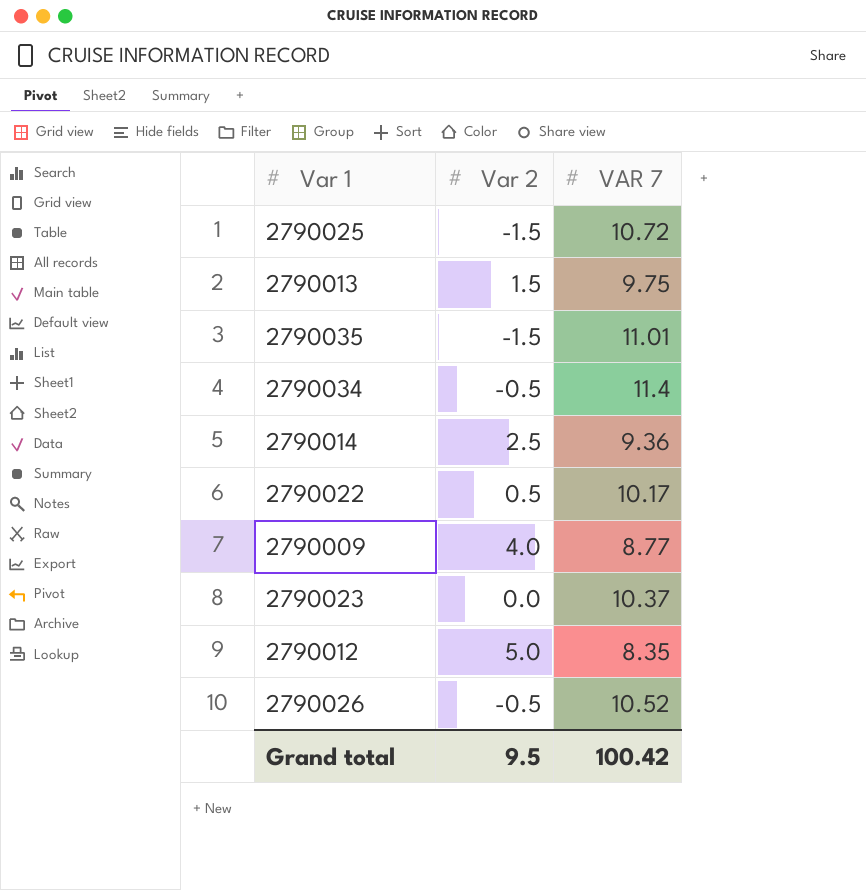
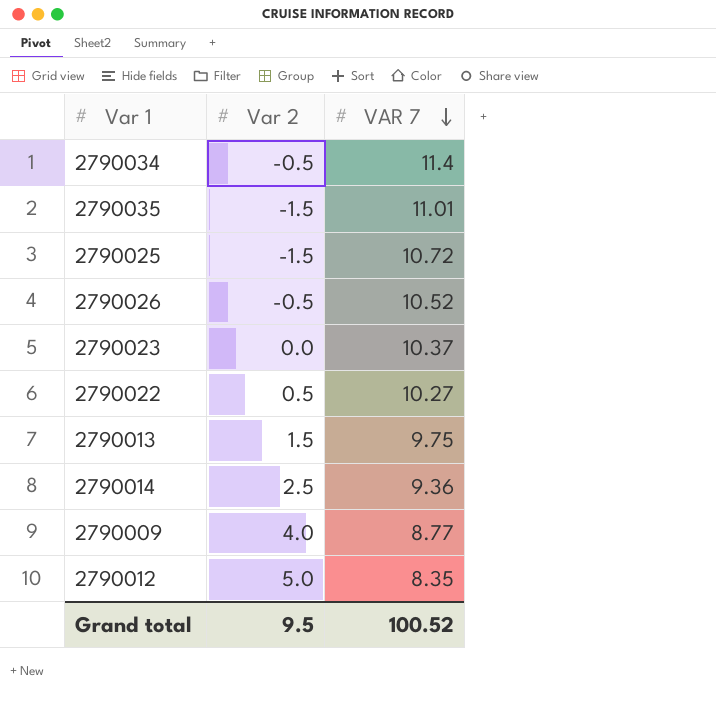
row order: none -> VAR 7 descending
2790022 | VAR 7: 10.17 -> 10.27
Grand total | VAR 7: 100.42 -> 100.52

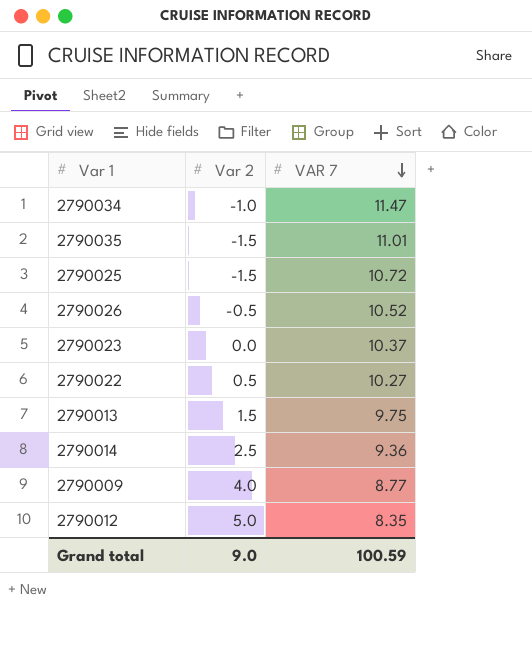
2790034 | Var 2: -0.5 -> -1.0
2790034 | VAR 7: 11.4 -> 11.47
Grand total | Var 2: 9.5 -> 9.0
Grand total | VAR 7: 100.52 -> 100.59

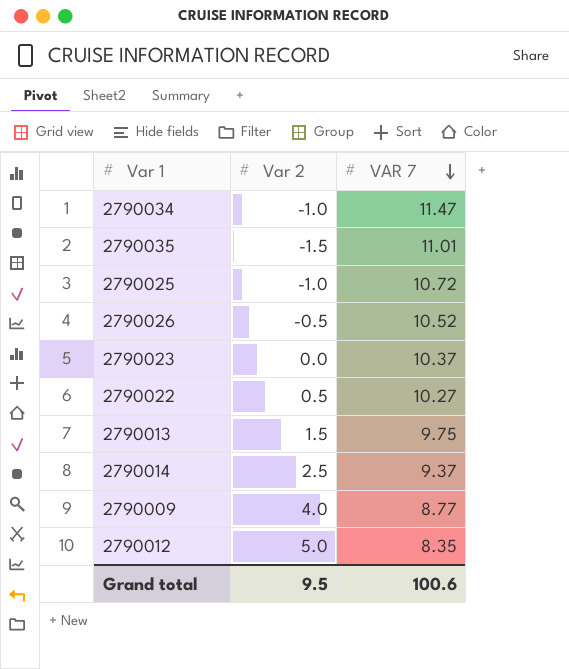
2790025 | Var 2: -1.5 -> -1.0
2790014 | VAR 7: 9.36 -> 9.37
Grand total | Var 2: 9.0 -> 9.5
Grand total | VAR 7: 100.59 -> 100.6

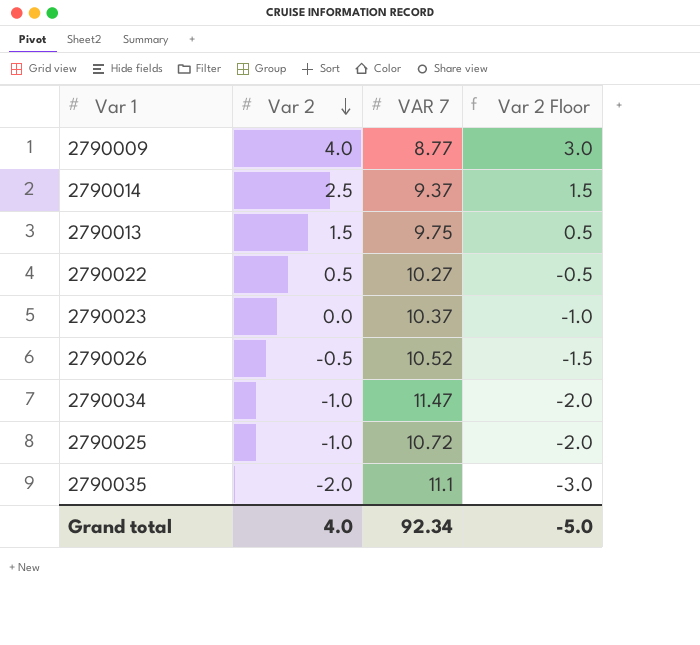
row order: VAR 7 descending -> Var 2 descending
column Var 2 Floor | formula: none -> [Var 2] - 1
row 2790012: 5.0 | 8.35 -> none
2790035 | Var 2: -1.5 -> -2.0
2790035 | VAR 7: 11.01 -> 11.1
Grand total | Var 2: 9.5 -> 4.0
Grand total | VAR 7: 100.6 -> 92.34

